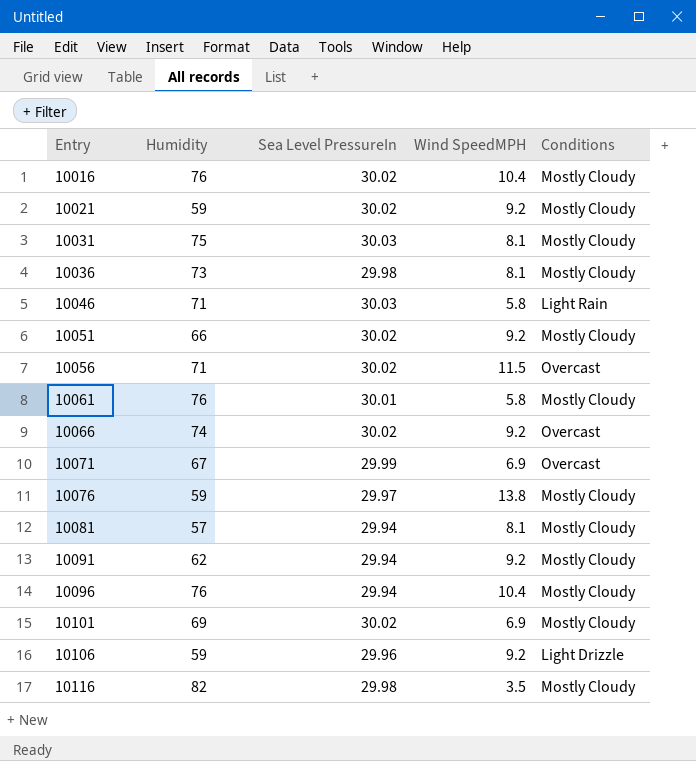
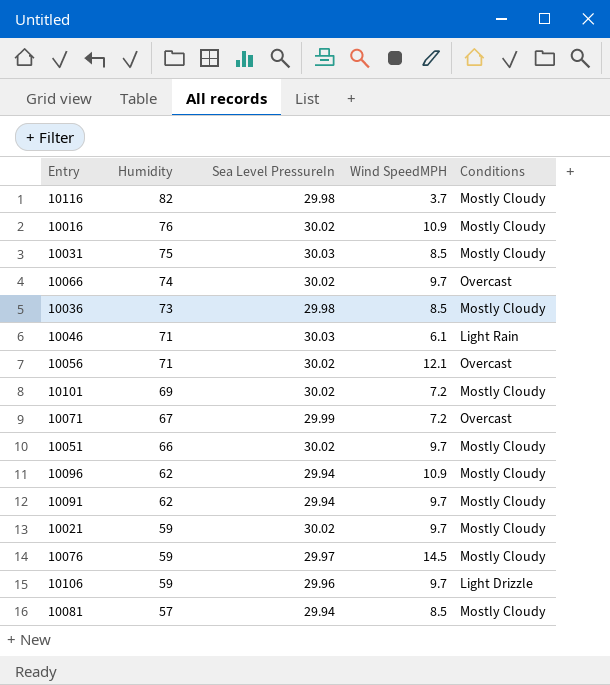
row order: Entry ascending -> Humidity descending
row 10061: 76 | 30.01 | 5.8 | Mostly Cloudy -> none
10116 | Wind SpeedMPH: 3.5 -> 3.7
10016 | Wind SpeedMPH: 10.4 -> 10.9
10031 | Wind SpeedMPH: 8.1 -> 8.5
10066 | Wind SpeedMPH: 9.2 -> 9.7
10036 | Wind SpeedMPH: 8.1 -> 8.5
10046 | Wind SpeedMPH: 5.8 -> 6.1
10056 | Wind SpeedMPH: 11.5 -> 12.1
10101 | Wind SpeedMPH: 6.9 -> 7.2
10071 | Wind SpeedMPH: 6.9 -> 7.2
10051 | Wind SpeedMPH: 9.2 -> 9.7
10096 | Humidity: 76 -> 62
10096 | Wind SpeedMPH: 10.4 -> 10.9
10091 | Wind SpeedMPH: 9.2 -> 9.7
10021 | Wind SpeedMPH: 9.2 -> 9.7
10076 | Wind SpeedMPH: 13.8 -> 14.5
10106 | Wind SpeedMPH: 9.2 -> 9.7
10081 | Wind SpeedMPH: 8.1 -> 8.5

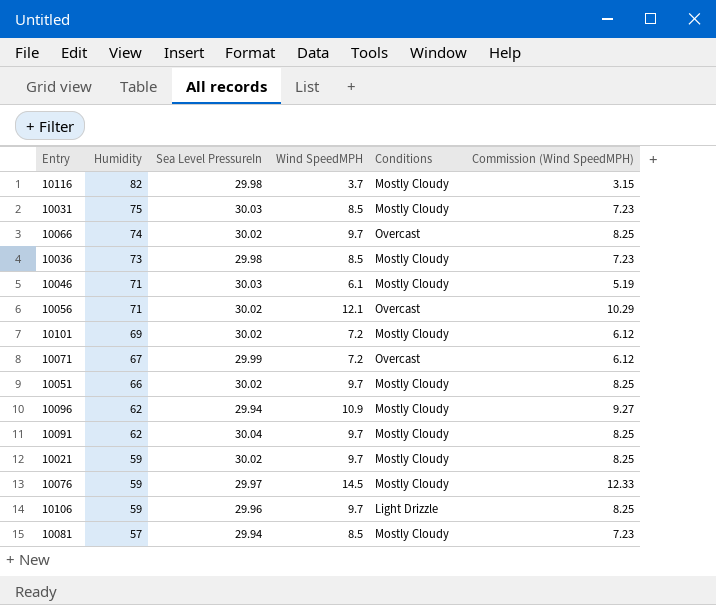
column Commission (Wind SpeedMPH) | formula: none -> [Wind SpeedMPH] * 0.85
row 10016: 76 | 30.02 | 10.9 | Mostly Cloudy -> none
10046 | Conditions: Light Rain -> Mostly Cloudy
10091 | Sea Level PressureIn: 29.94 -> 30.04

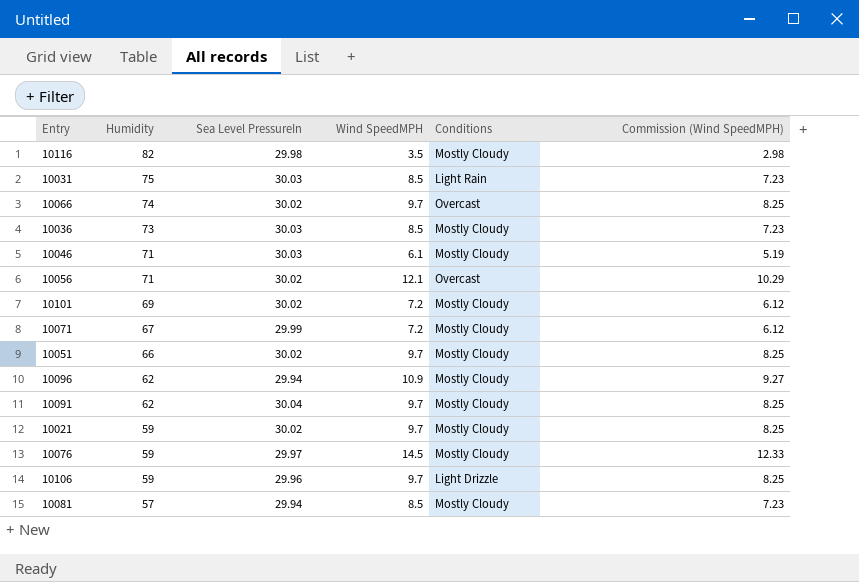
10116 | Wind SpeedMPH: 3.7 -> 3.5
10116 | Commission (Wind SpeedMPH): 3.15 -> 2.98
10031 | Conditions: Mostly Cloudy -> Light Rain
10036 | Sea Level PressureIn: 29.98 -> 30.03
10071 | Conditions: Overcast -> Mostly Cloudy

